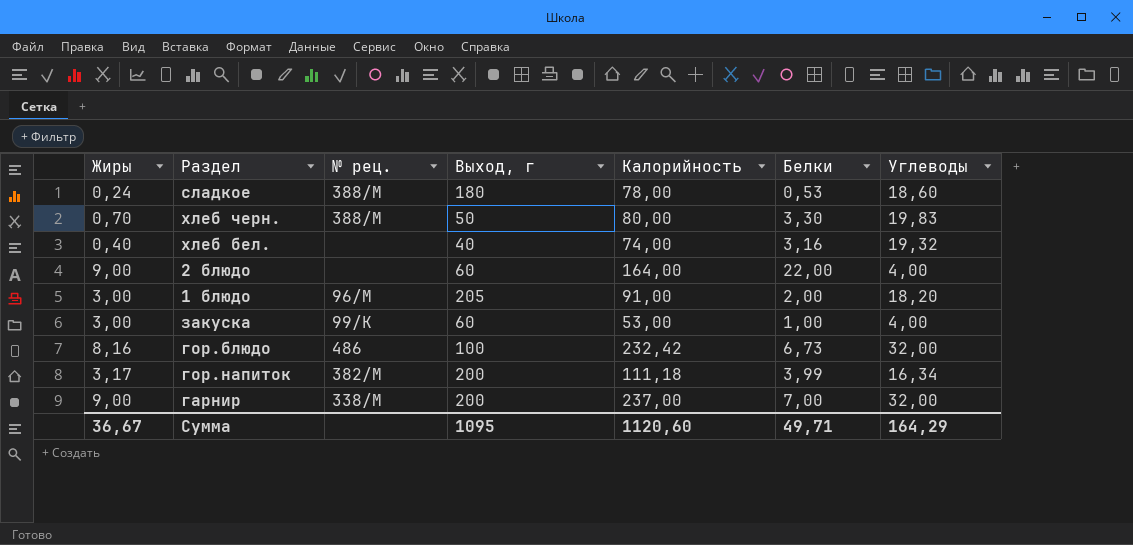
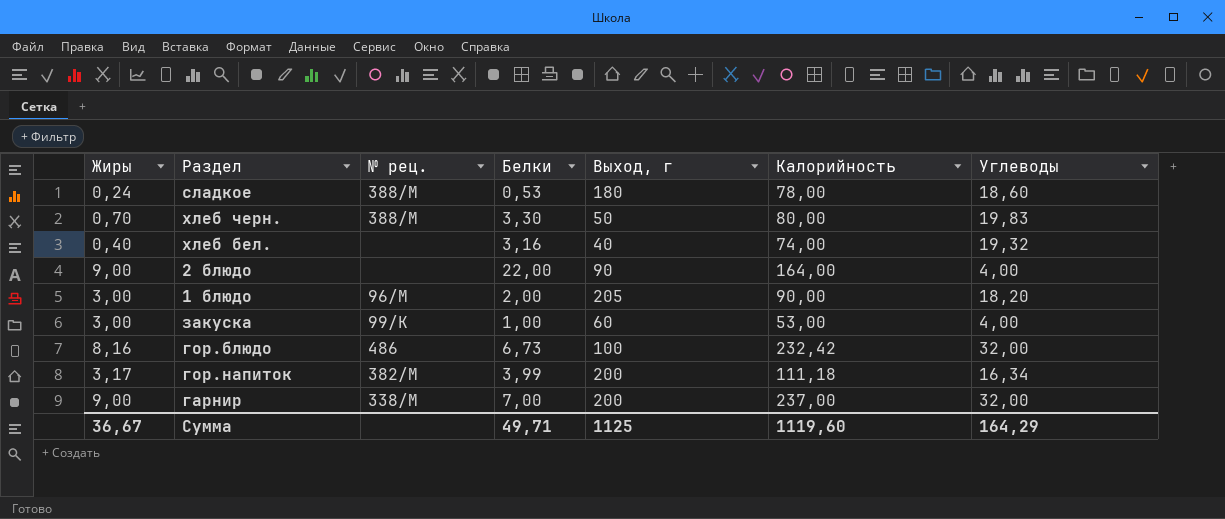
column Белки | position: 6 -> 4
2 блюдо | Выход, г: 60 -> 90
1 блюдо | Калорийность: 91,00 -> 90,00
Сумма | Выход, г: 1095 -> 1125
Сумма | Калорийность: 1120,60 -> 1119,60

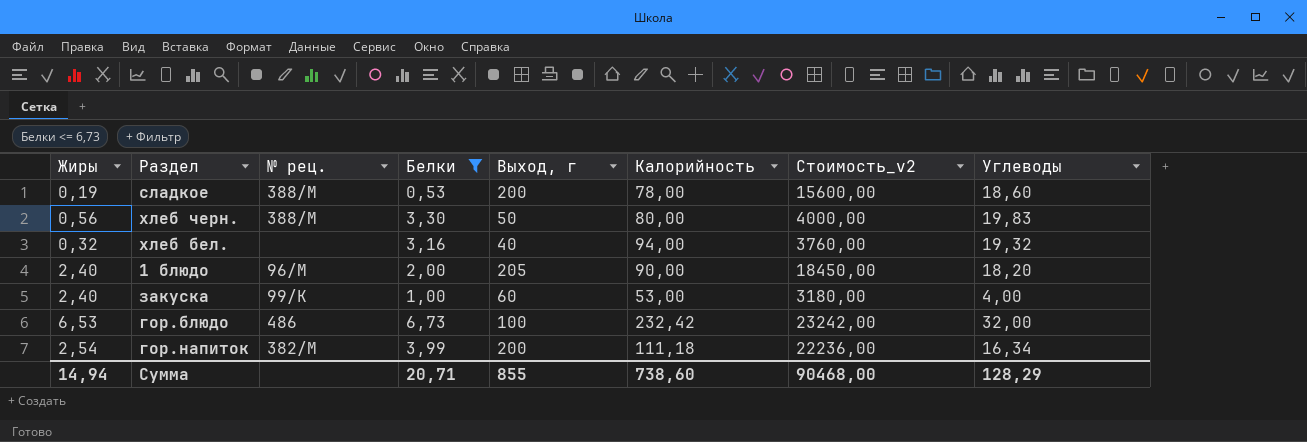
filter: none -> Белки <= 6,73
column Стоимость_v2 | formula: none -> [Выход, г] * [Калорийность]
сладкое | Жиры: 0,24 -> 0,19
сладкое | Выход, г: 180 -> 200
хлеб черн. | Жиры: 0,70 -> 0,56
хлеб бел. | Жиры: 0,40 -> 0,32
хлеб бел. | Калорийность: 74,00 -> 94,00
1 блюдо | Жиры: 3,00 -> 2,40
закуска | Жиры: 3,00 -> 2,40
гор.блюдо | Жиры: 8,16 -> 6,53
гор.напиток | Жиры: 3,17 -> 2,54
Сумма | Жиры: 36,67 -> 14,94
Сумма | Белки: 49,71 -> 20,71
Сумма | Выход, г: 1125 -> 855
Сумма | Калорийность: 1119,60 -> 738,60
Сумма | Углеводы: 164,29 -> 128,29

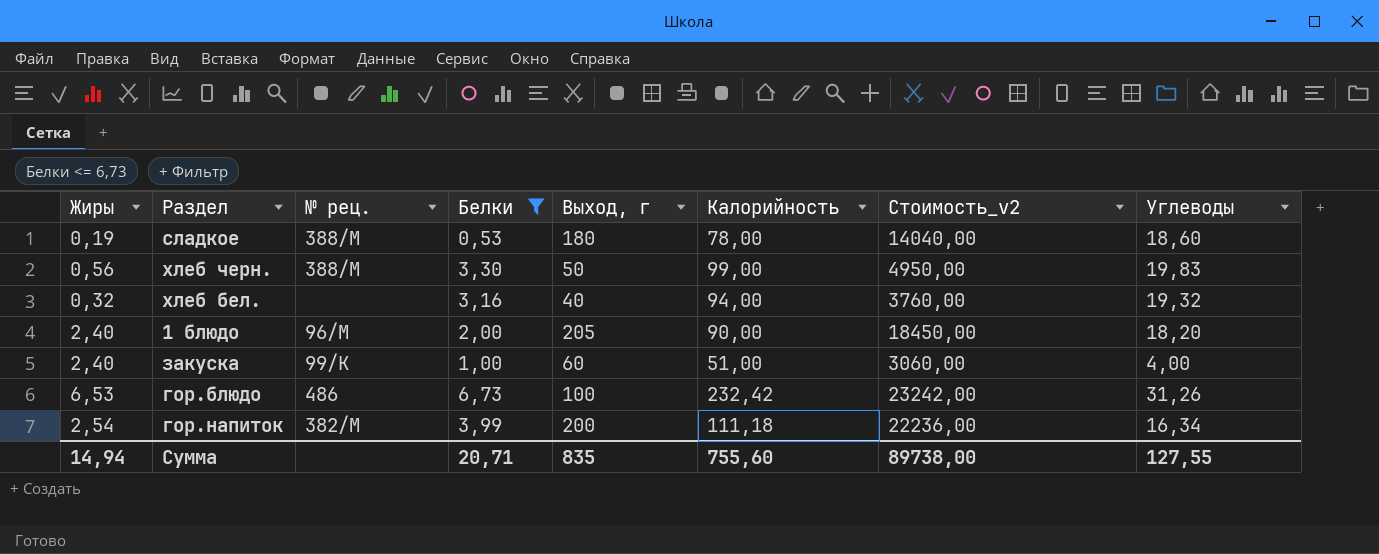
сладкое | Выход, г: 200 -> 180
сладкое | Стоимость_v2: 15600,00 -> 14040,00
хлеб черн. | Калорийность: 80,00 -> 99,00
хлеб черн. | Стоимость_v2: 4000,00 -> 4950,00
закуска | Калорийность: 53,00 -> 51,00
закуска | Стоимость_v2: 3180,00 -> 3060,00
гор.блюдо | Углеводы: 32,00 -> 31,26
Сумма | Выход, г: 855 -> 835
Сумма | Калорийность: 738,60 -> 755,60
Сумма | Стоимость_v2: 90468,00 -> 89738,00
Сумма | Углеводы: 128,29 -> 127,55

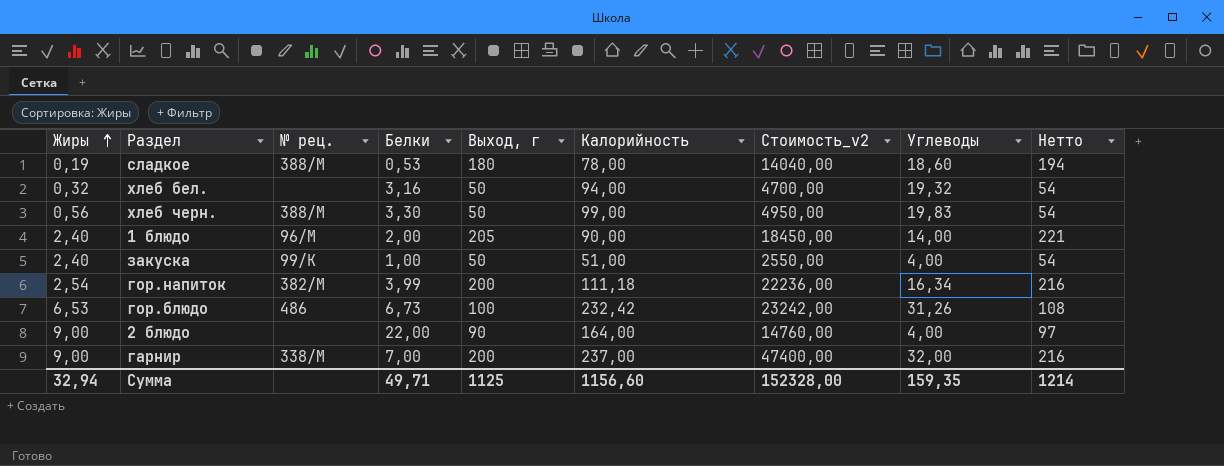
filter: Белки <= 6,73 -> none
row order: none -> Жиры ascending
column Нетто | formula: none -> [Выход, г] * 1,08
хлеб бел. | Выход, г: 40 -> 50
хлеб бел. | Стоимость_v2: 3760,00 -> 4700,00
1 блюдо | Углеводы: 18,20 -> 14,00
закуска | Выход, г: 60 -> 50
закуска | Стоимость_v2: 3060,00 -> 2550,00
Сумма | Жиры: 14,94 -> 32,94
Сумма | Белки: 20,71 -> 49,71
Сумма | Выход, г: 835 -> 1125
Сумма | Калорийность: 755,60 -> 1156,60
Сумма | Стоимость_v2: 89738,00 -> 152328,00
Сумма | Углеводы: 127,55 -> 159,35

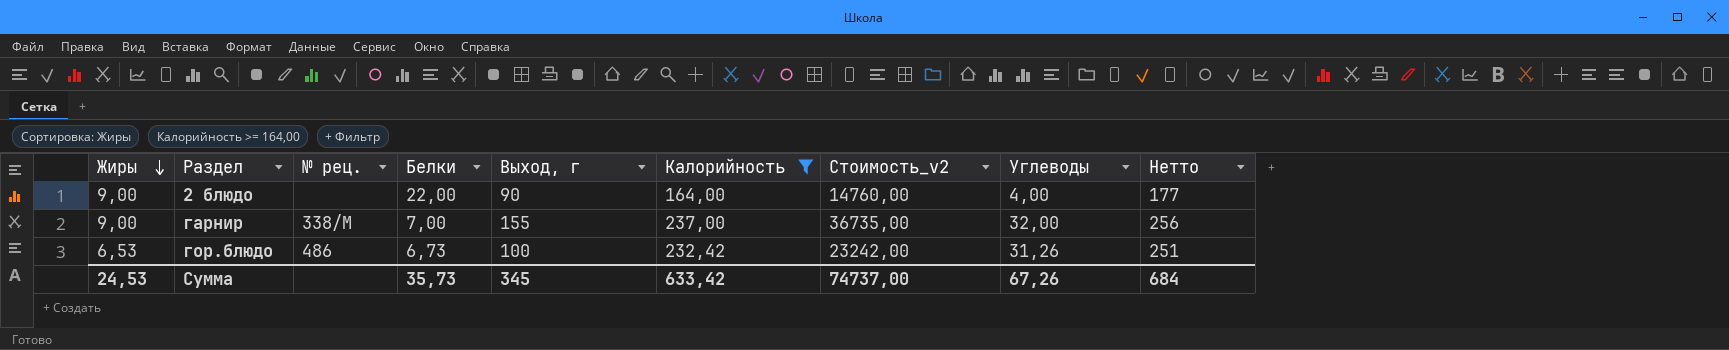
filter: none -> Калорийность >= 164,00
row order: Жиры ascending -> Жиры descending
column Нетто | formula: [Выход, г] * 1,08 -> [Калорийность] * 1,08
гарнир | Выход, г: 200 -> 155
гарнир | Стоимость_v2: 47400,00 -> 36735,00
Сумма | Жиры: 32,94 -> 24,53
Сумма | Белки: 49,71 -> 35,73
Сумма | Выход, г: 1125 -> 345
Сумма | Калорийность: 1156,60 -> 633,42
Сумма | Стоимость_v2: 152328,00 -> 74737,00
Сумма | Углеводы: 159,35 -> 67,26
Сумма | Нетто: 1214 -> 684

